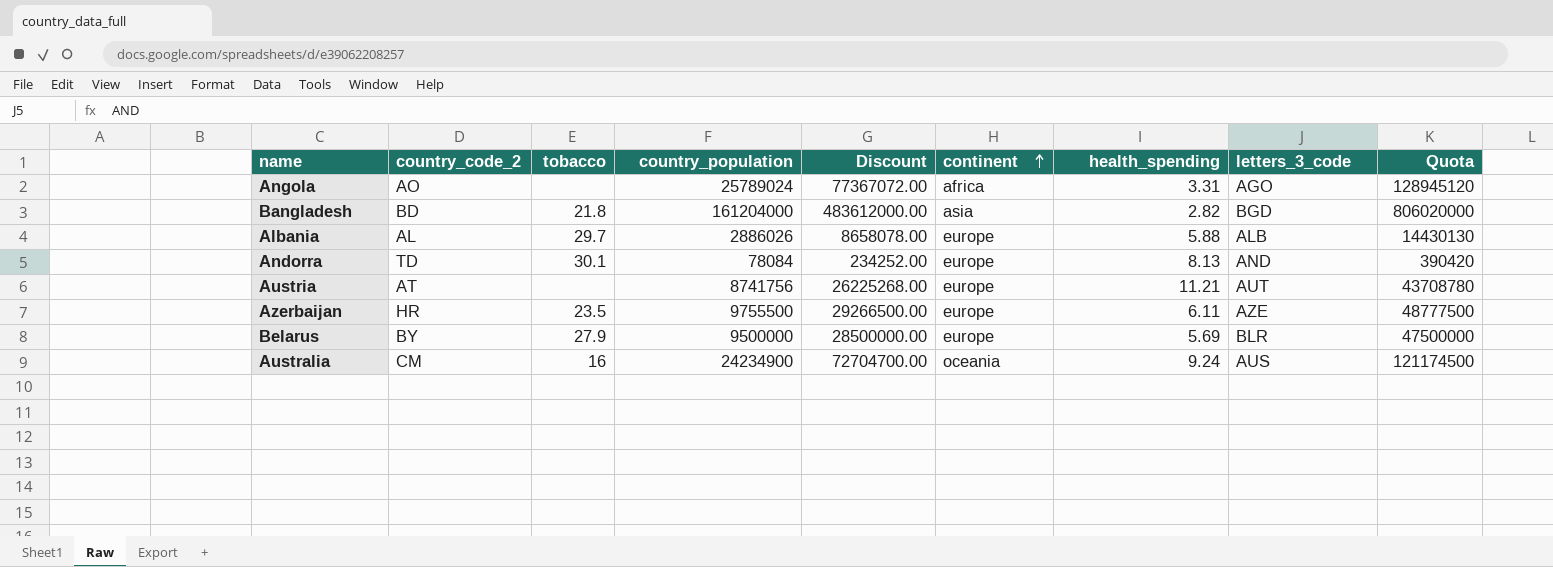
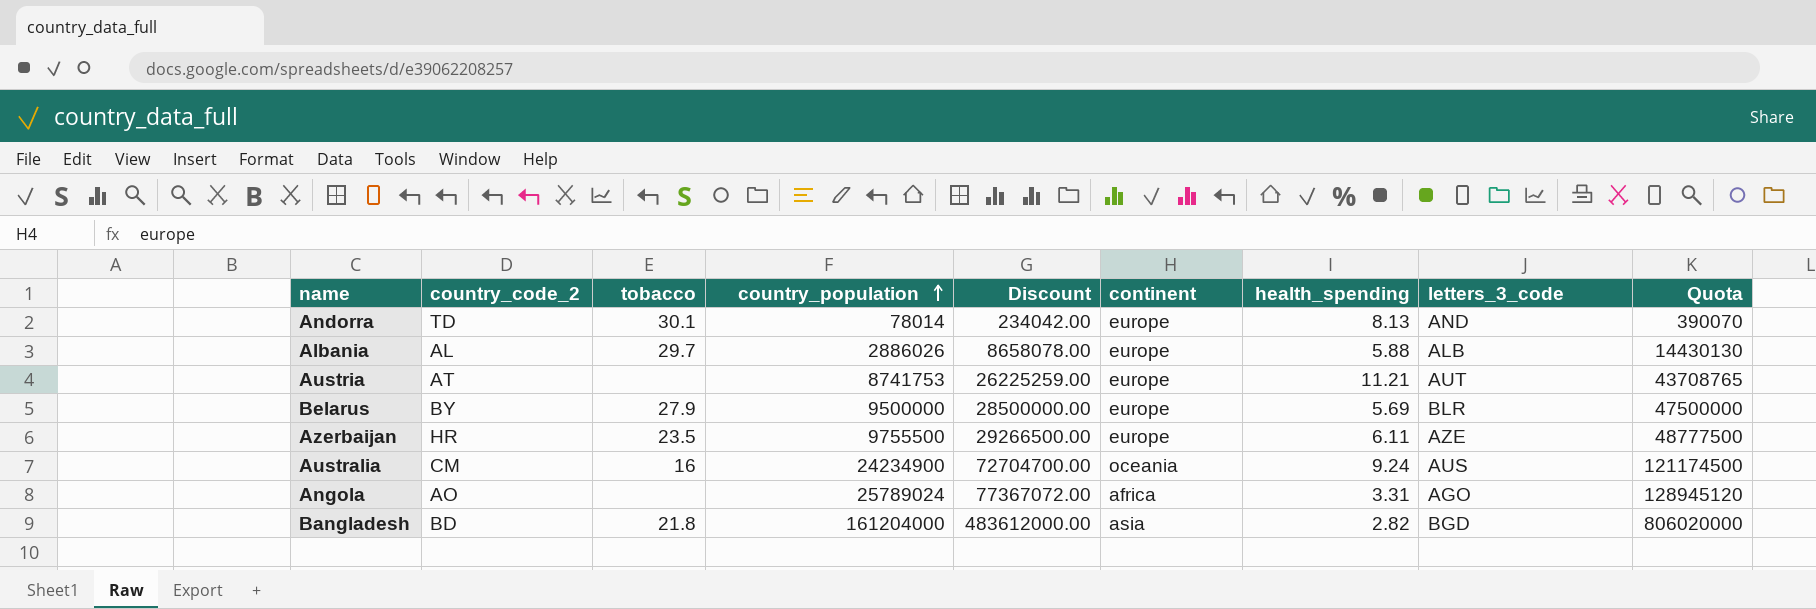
row order: continent ascending -> country_population ascending
Andorra | country_population: 78084 -> 78014
Andorra | Discount: 234252.00 -> 234042.00
Andorra | Quota: 390420 -> 390070
Austria | country_population: 8741756 -> 8741753
Austria | Discount: 26225268.00 -> 26225259.00
Austria | Quota: 43708780 -> 43708765

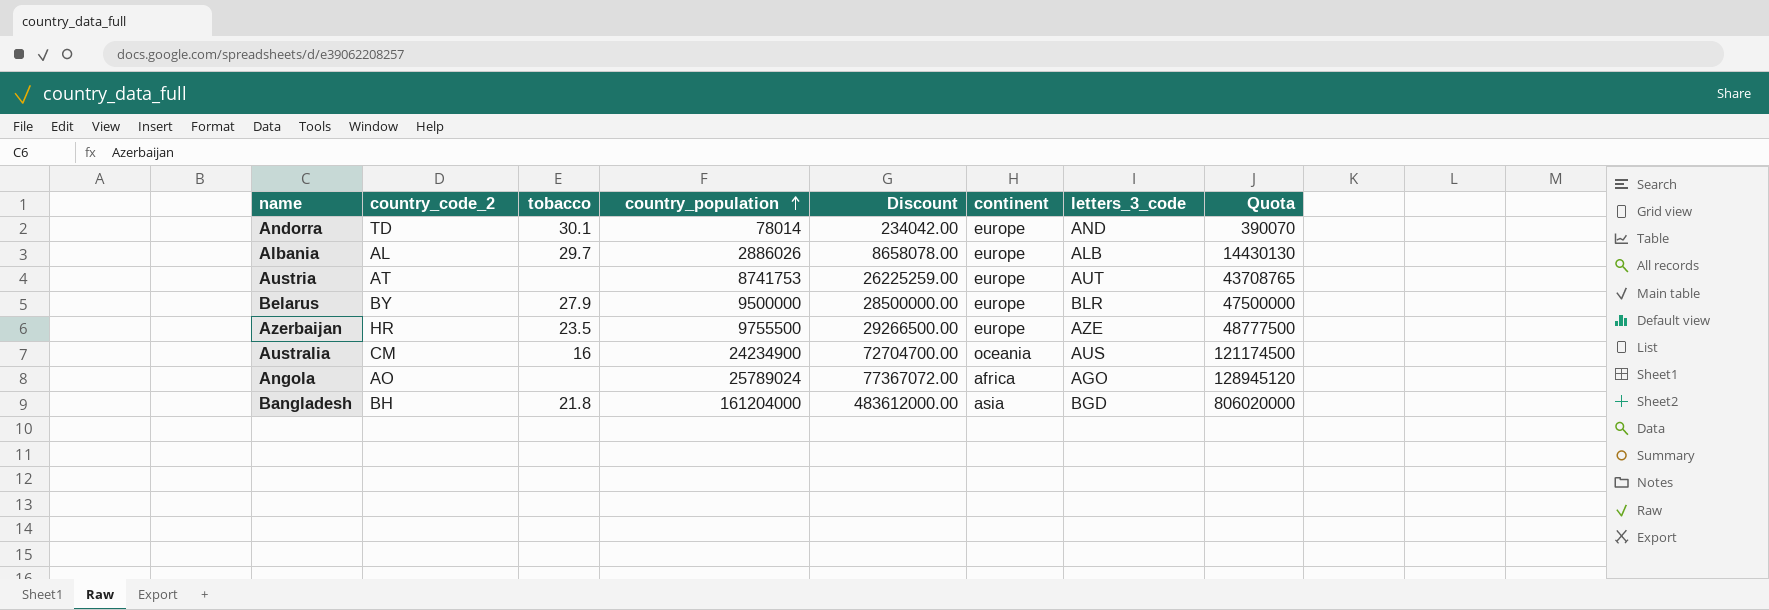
column health_spending | position: 7 -> none
Bangladesh | country_code_2: BD -> BH

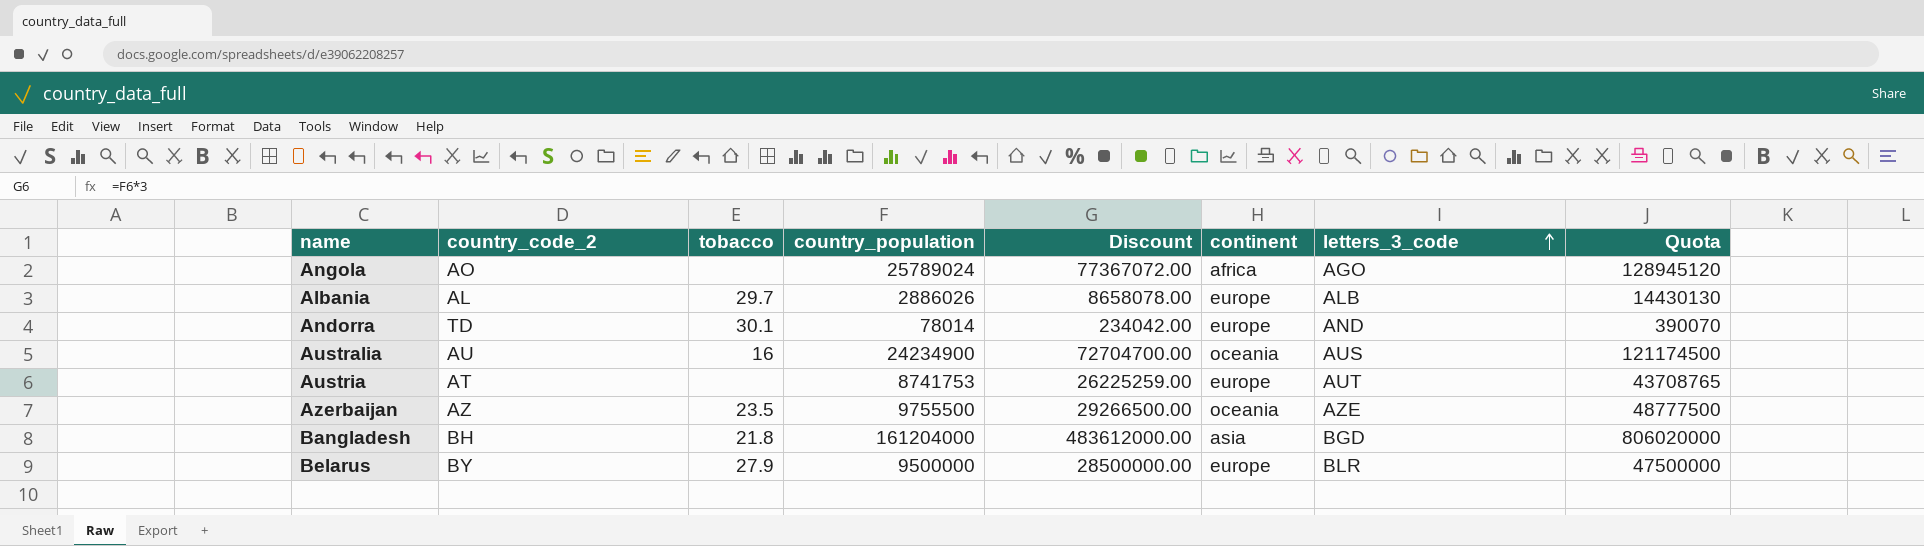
row order: country_population ascending -> letters_3_code ascending
Australia | country_code_2: CM -> AU
Azerbaijan | country_code_2: HR -> AZ
Azerbaijan | continent: europe -> oceania

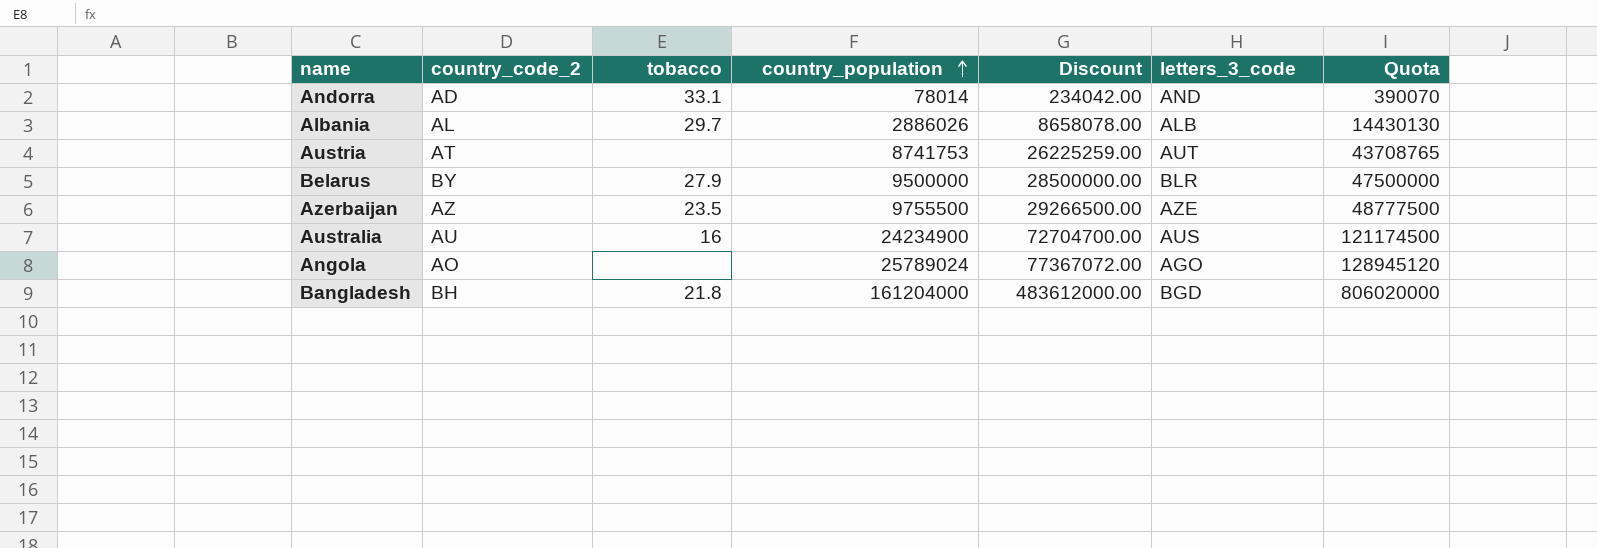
row order: letters_3_code ascending -> country_population ascending
column continent | position: 6 -> none
Andorra | country_code_2: TD -> AD
Andorra | tobacco: 30.1 -> 33.1

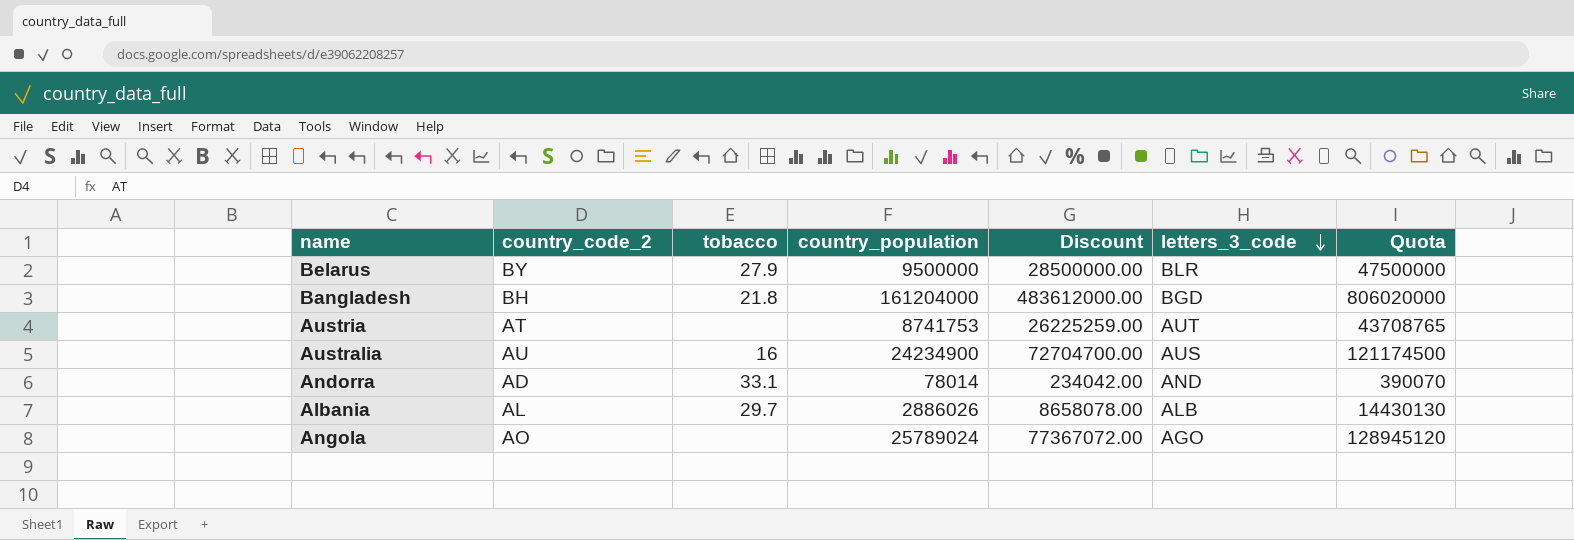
row order: country_population ascending -> letters_3_code descending
row Azerbaijan: AZ | 23.5 | 9755500 | 29266500.00 | AZE | 48777500 -> none

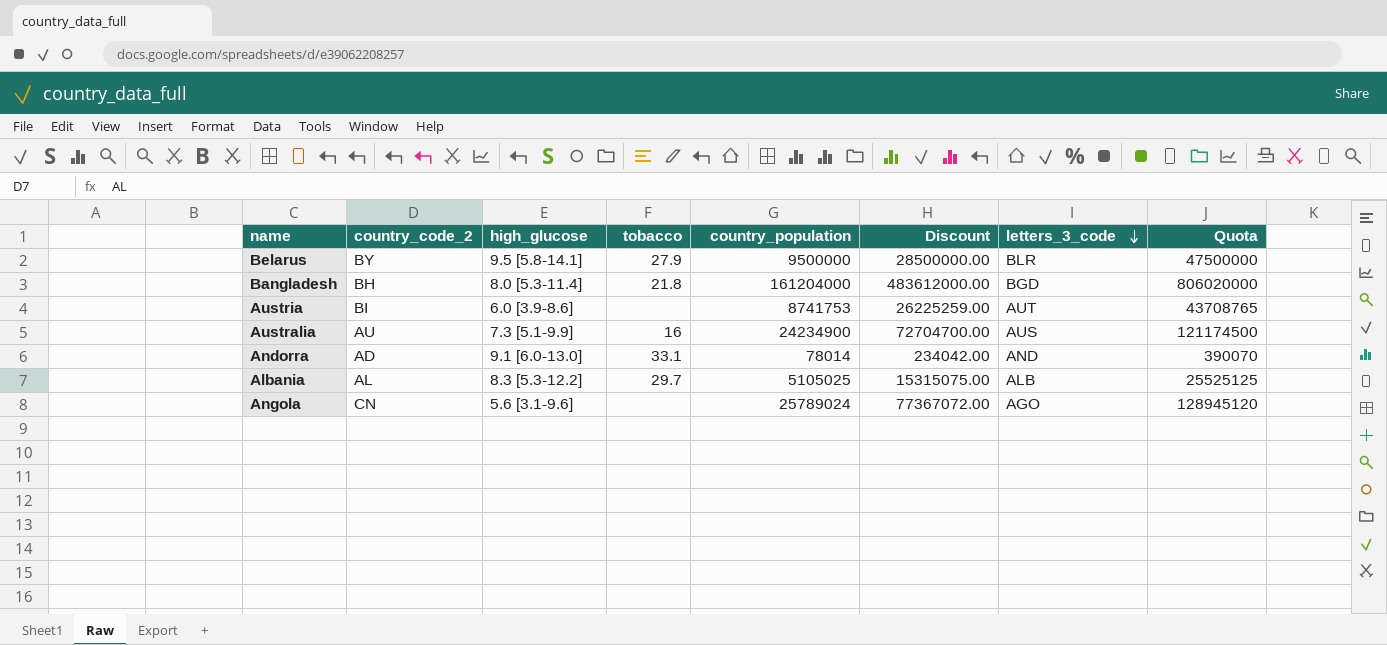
column high_glucose | position: none -> 3
Austria | country_code_2: AT -> BI
Albania | country_population: 2886026 -> 5105025
Albania | Discount: 8658078.00 -> 15315075.00
Albania | Quota: 14430130 -> 25525125
Angola | country_code_2: AO -> CN

